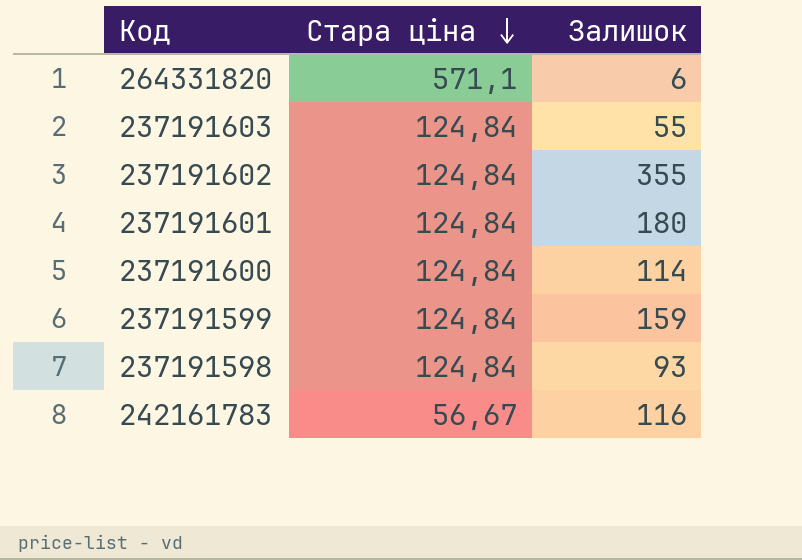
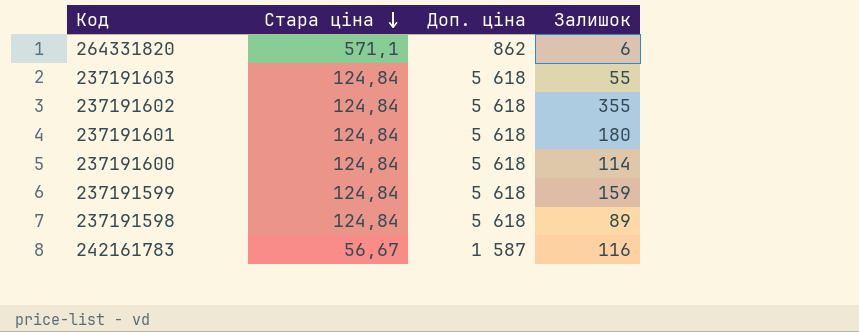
column Доп. ціна | position: none -> 3
237191598 | Залишок: 93 -> 89

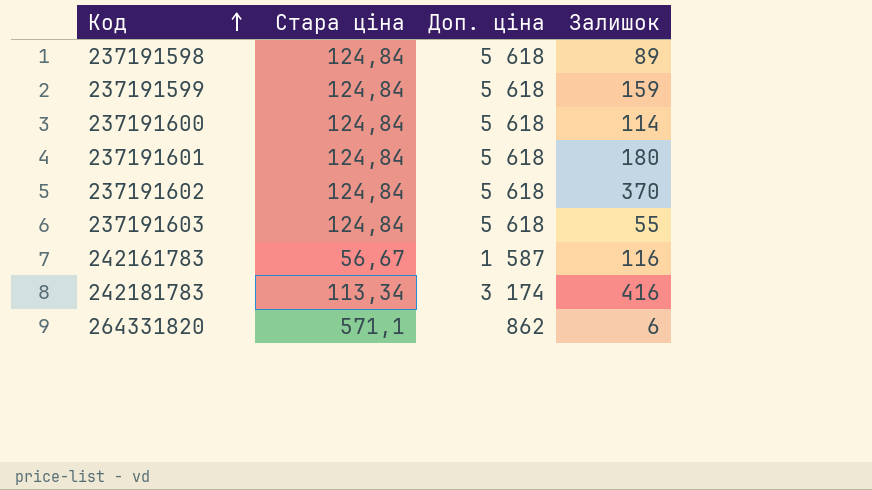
row order: Стара ціна descending -> Код ascending
237191602 | Залишок: 355 -> 370
row 242181783: none -> 113,34 | 3 174 | 416

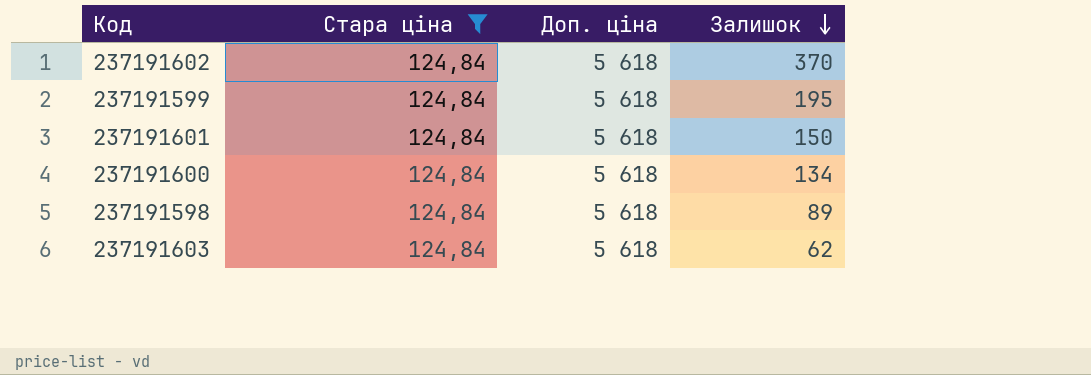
filter: none -> Стара ціна = 124,84
row order: Код ascending -> Залишок descending
237191599 | Залишок: 159 -> 195
237191601 | Залишок: 180 -> 150
237191600 | Залишок: 114 -> 134
237191603 | Залишок: 55 -> 62

